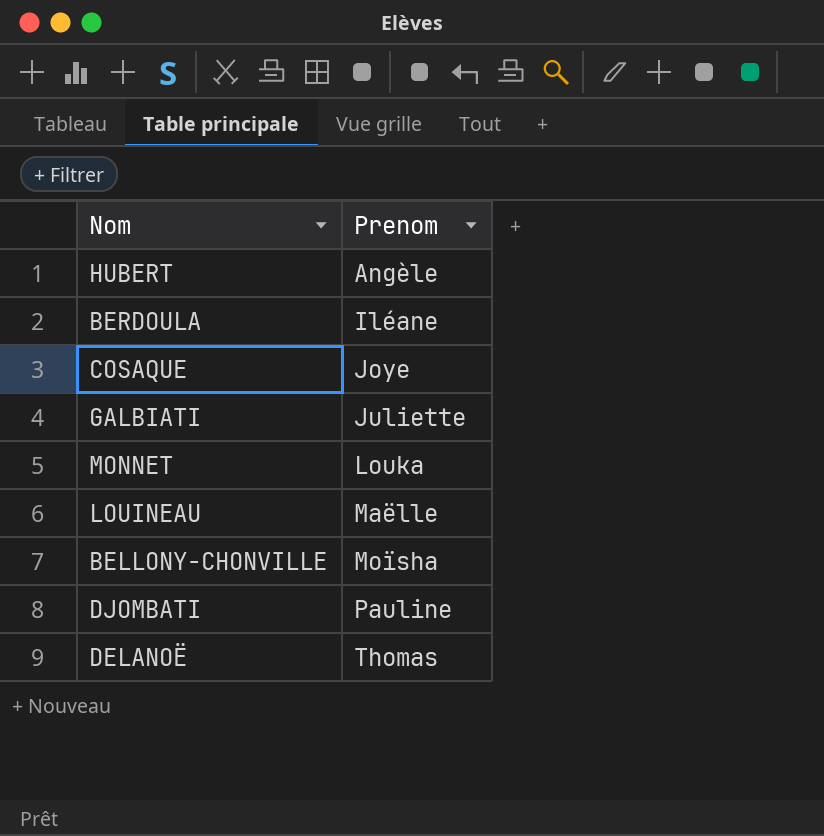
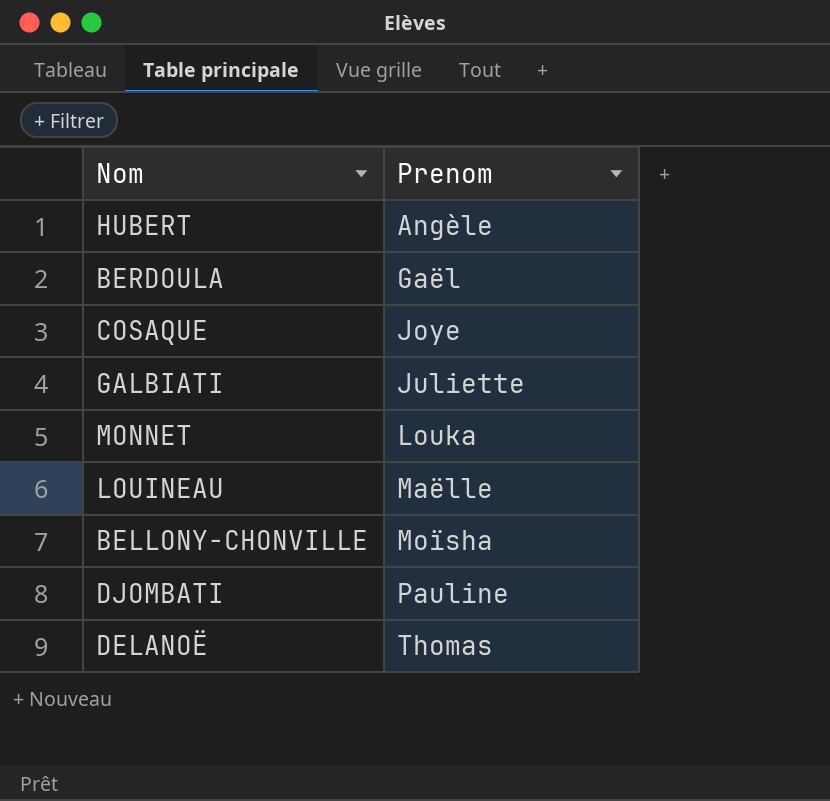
BERDOULA | Prenom: Iléane -> Gaël

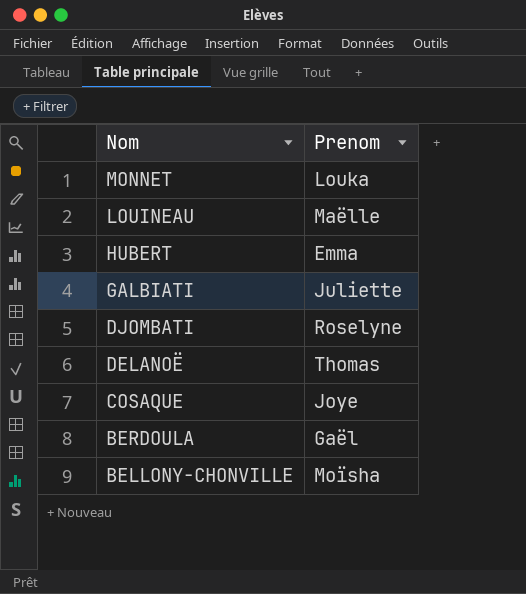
row order: Prenom ascending -> Nom descending
HUBERT | Prenom: Angèle -> Emma
DJOMBATI | Prenom: Pauline -> Roselyne

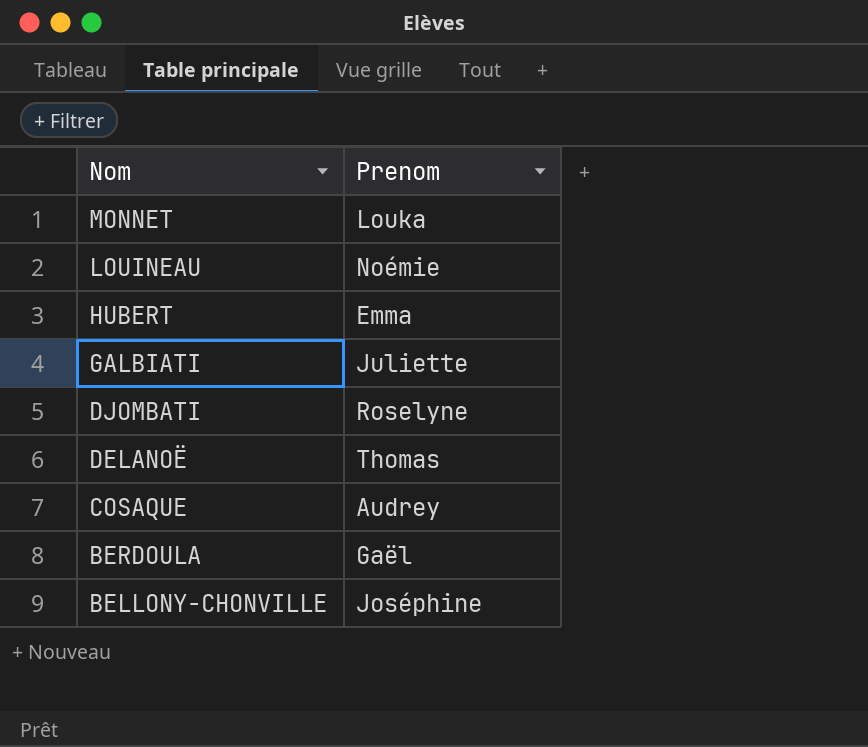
LOUINEAU | Prenom: Maëlle -> Noémie
COSAQUE | Prenom: Joye -> Audrey
BELLONY-CHONVILLE | Prenom: Moïsha -> Joséphine

